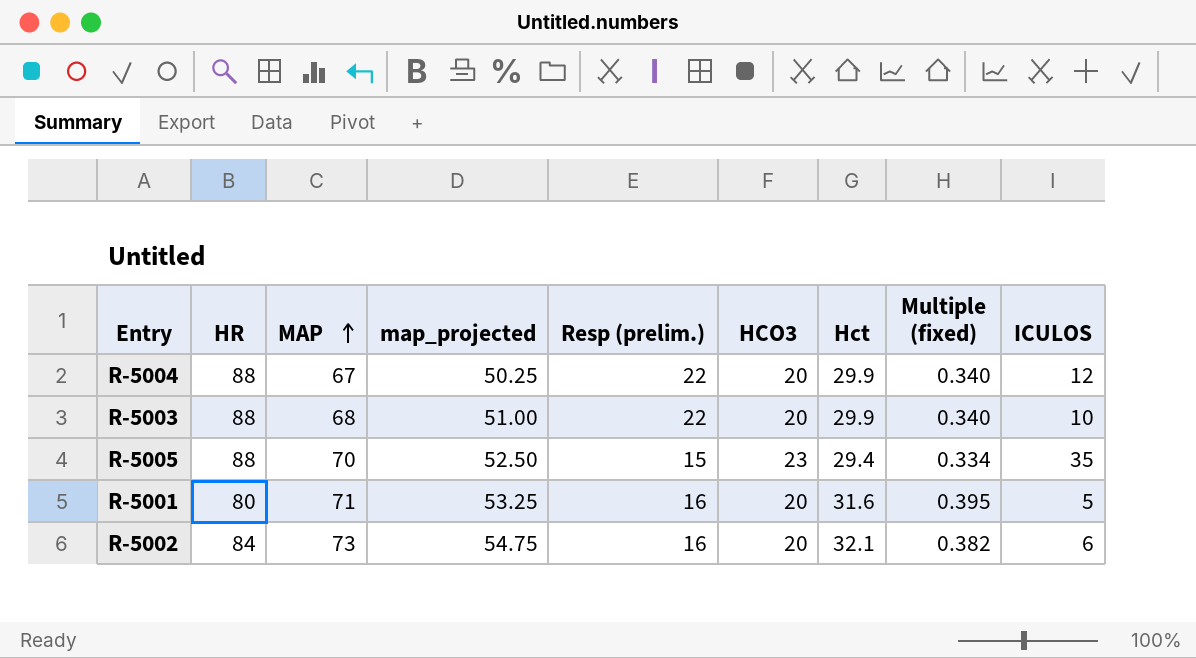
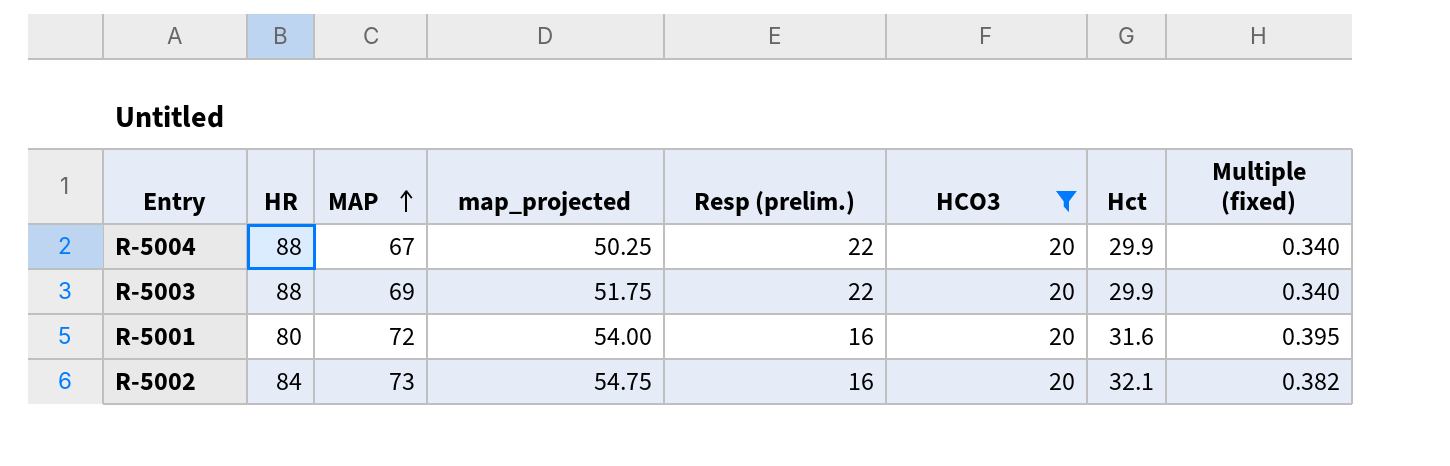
filter: none -> HCO3 = 20
column ICULOS | position: 9 -> none
R-5003 | MAP: 68 -> 69
R-5003 | map_projected: 51.00 -> 51.75
R-5001 | MAP: 71 -> 72
R-5001 | map_projected: 53.25 -> 54.00

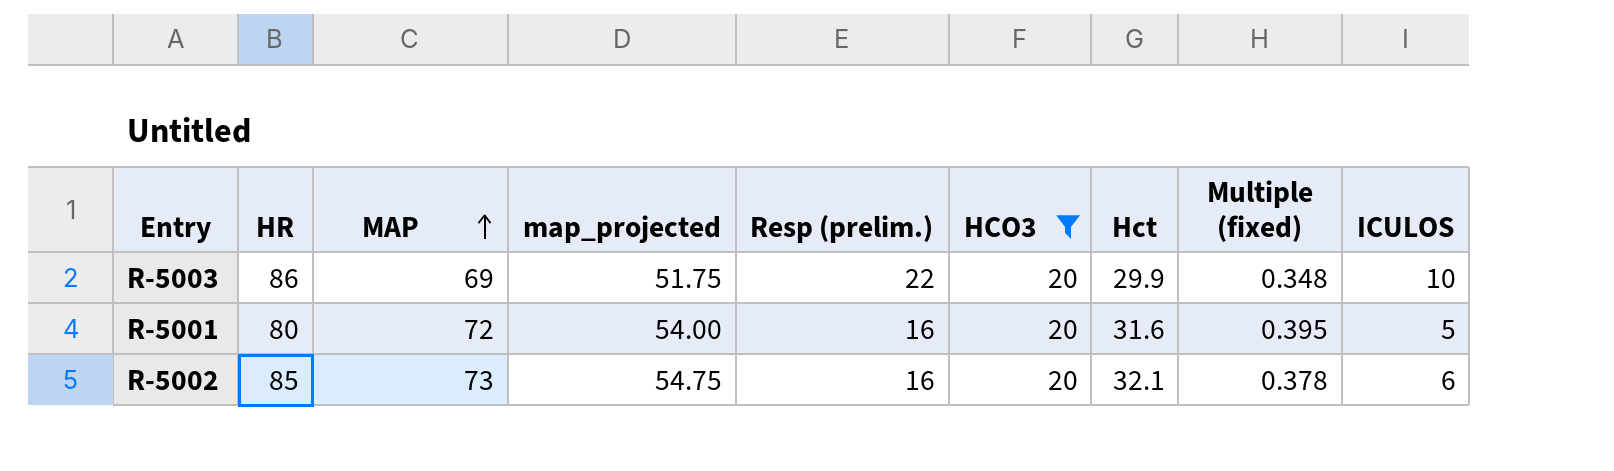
column ICULOS | position: none -> 9
row R-5004: 88 | 67 | 50.25 | 22 | 20 | 29.9 | 0.340 -> none
R-5003 | HR: 88 -> 86
R-5003 | Multiple (fixed): 0.340 -> 0.348
R-5002 | HR: 84 -> 85
R-5002 | Multiple (fixed): 0.382 -> 0.378

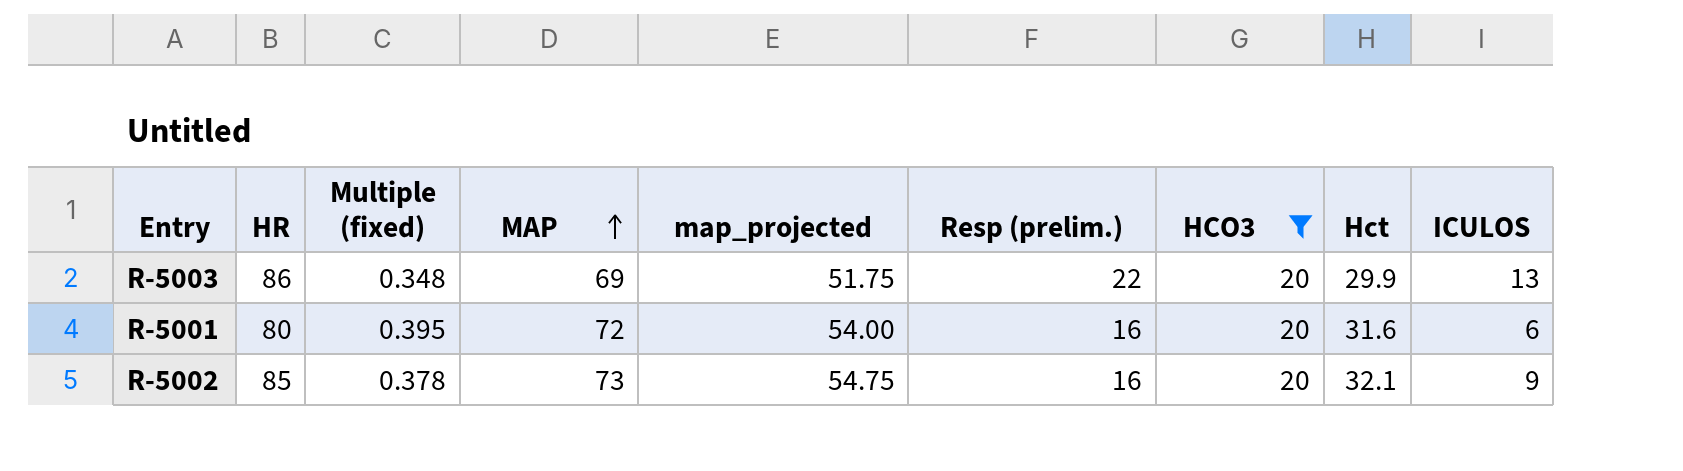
column Multiple (fixed) | position: 8 -> 3
R-5003 | ICULOS: 10 -> 13
R-5001 | ICULOS: 5 -> 6
R-5002 | ICULOS: 6 -> 9

